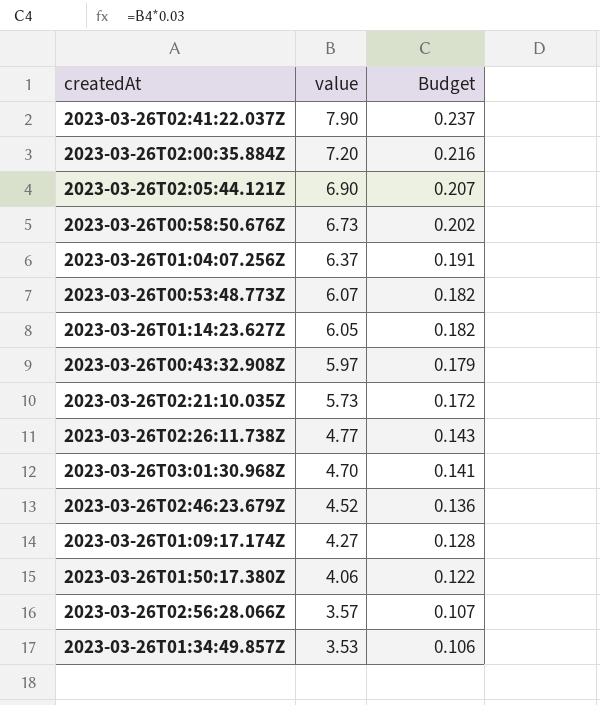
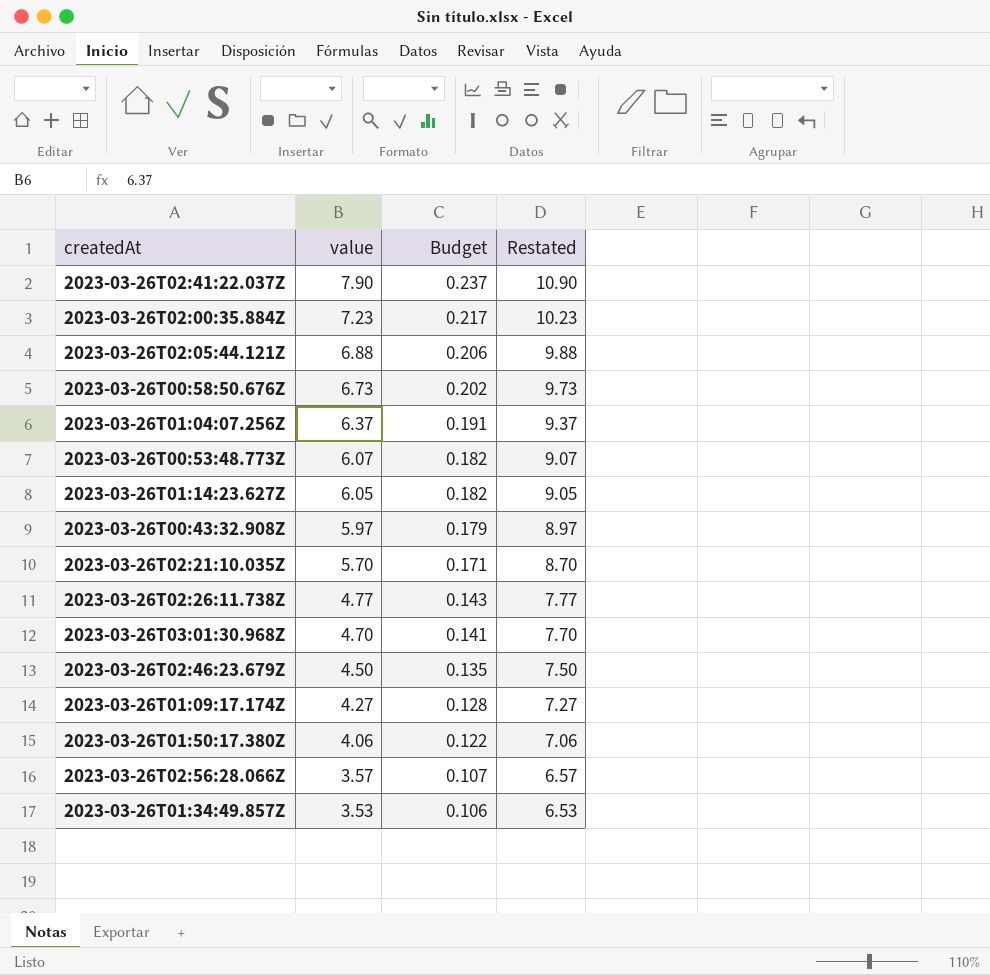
column Restated | formula: none -> [value] + 3
2023-03-26T02:00:35.884Z | value: 7.20 -> 7.23
2023-03-26T02:00:35.884Z | Budget: 0.216 -> 0.217
2023-03-26T02:05:44.121Z | value: 6.90 -> 6.88
2023-03-26T02:05:44.121Z | Budget: 0.207 -> 0.206
2023-03-26T02:21:10.035Z | value: 5.73 -> 5.70
2023-03-26T02:21:10.035Z | Budget: 0.172 -> 0.171
2023-03-26T02:46:23.679Z | value: 4.52 -> 4.50
2023-03-26T02:46:23.679Z | Budget: 0.136 -> 0.135

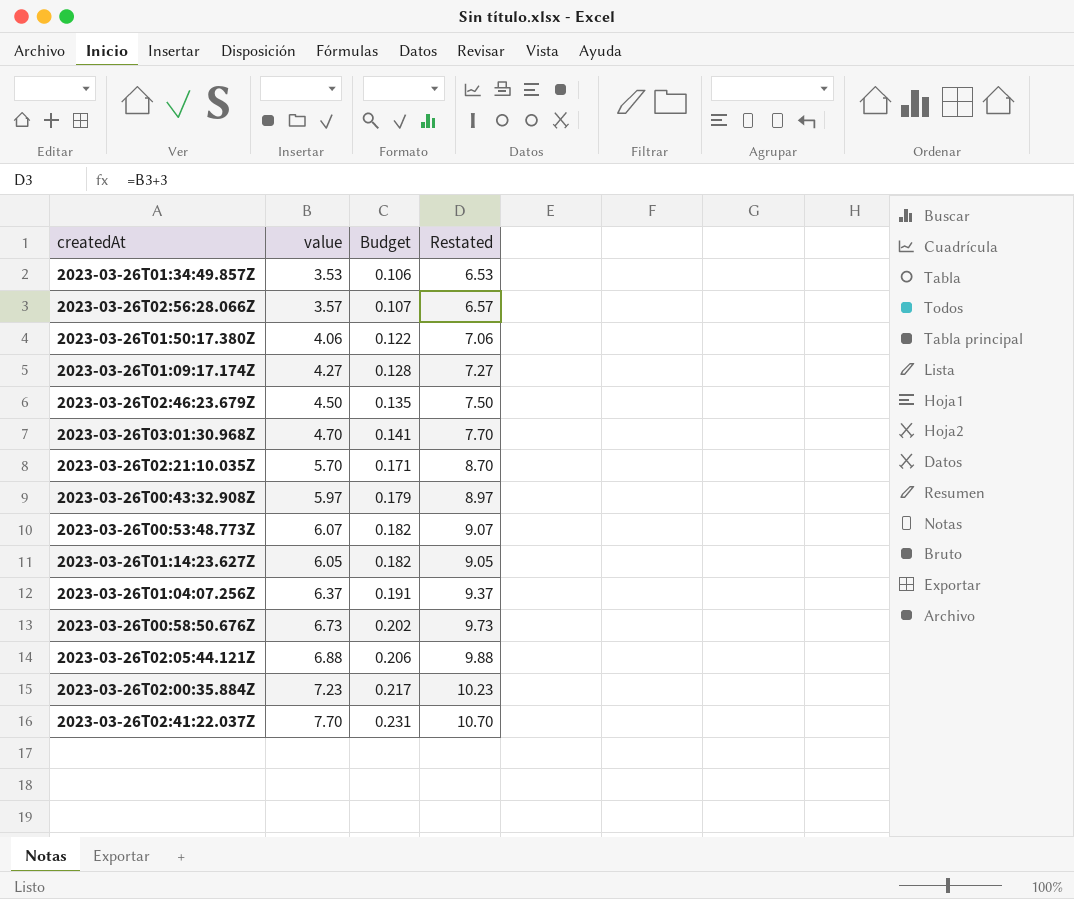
row order: value descending -> Budget ascending
row 2023-03-26T02:26:11.738Z: 4.77 | 0.143 | 7.77 -> none
2023-03-26T02:41:22.037Z | value: 7.90 -> 7.70
2023-03-26T02:41:22.037Z | Budget: 0.237 -> 0.231
2023-03-26T02:41:22.037Z | Restated: 10.90 -> 10.70

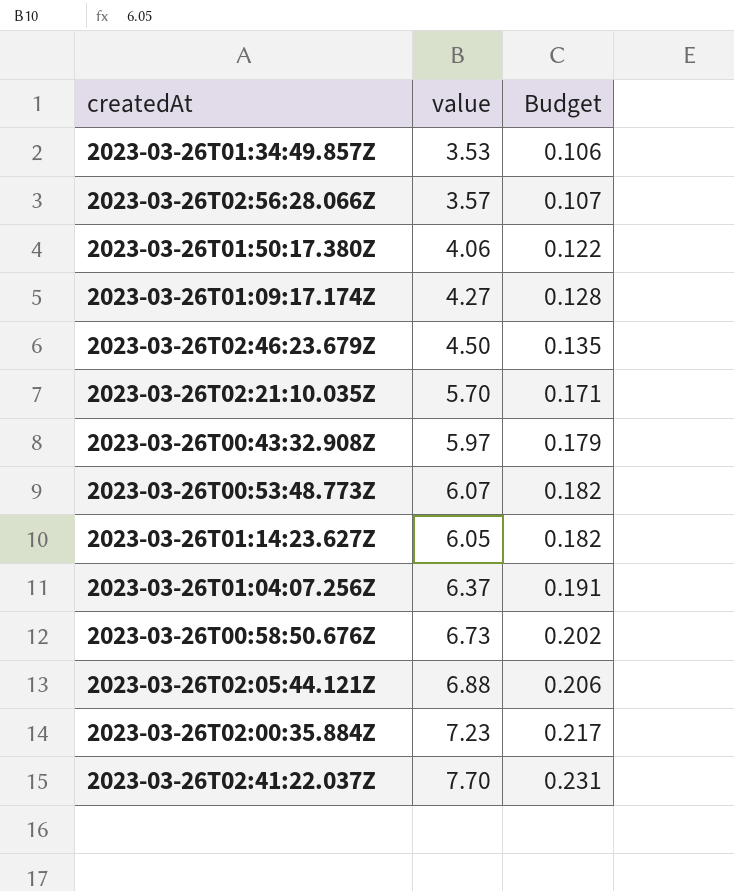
column Restated | formula: [value] + 3 -> none
row 2023-03-26T03:01:30.968Z: 4.70 | 0.141 | 7.70 -> none

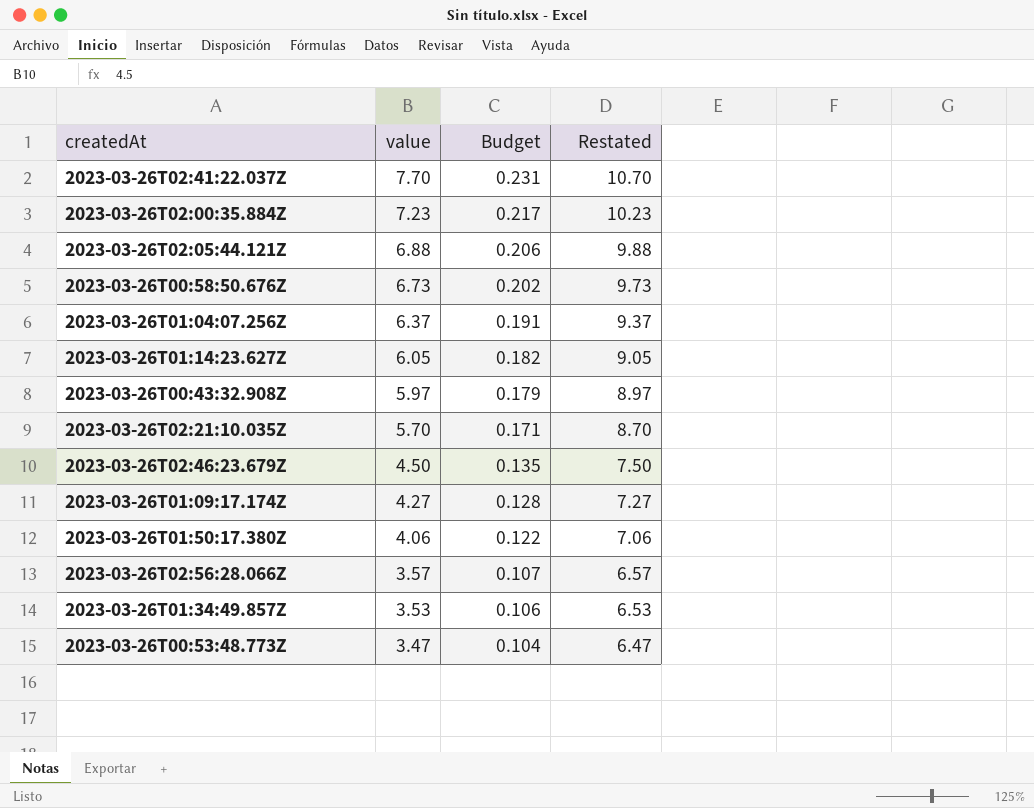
row order: Budget ascending -> value descending
column Restated | formula: none -> [value] + 3
2023-03-26T00:53:48.773Z | value: 6.07 -> 3.47
2023-03-26T00:53:48.773Z | Budget: 0.182 -> 0.104

